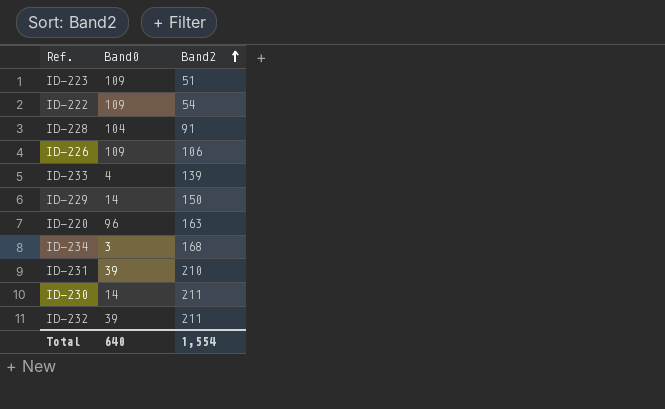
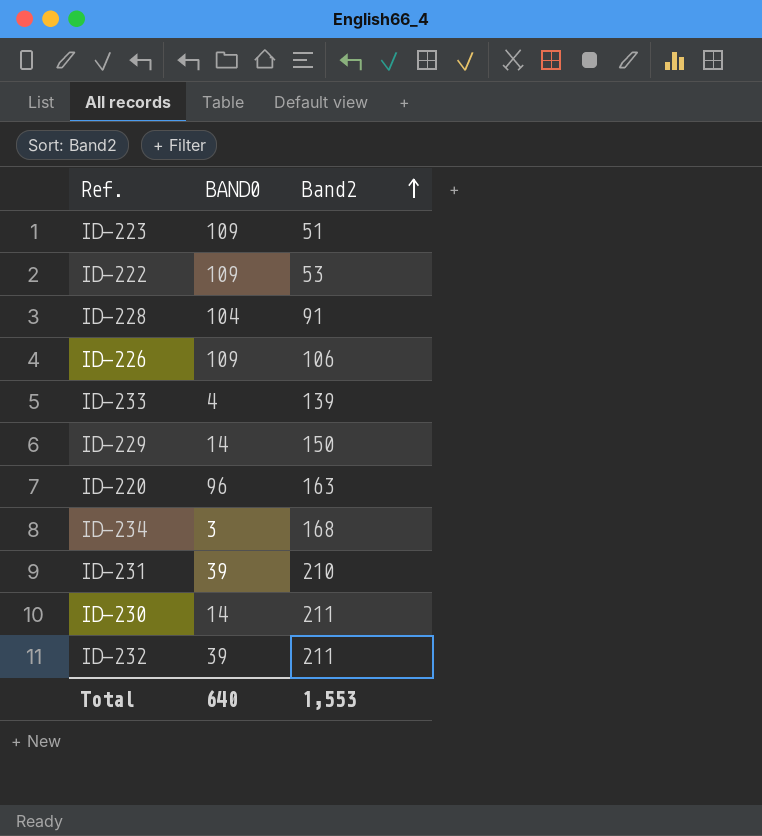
column name: Band0 -> BAND0
ID-222 | Band2: 54 -> 53
Total | Band2: 1,554 -> 1,553

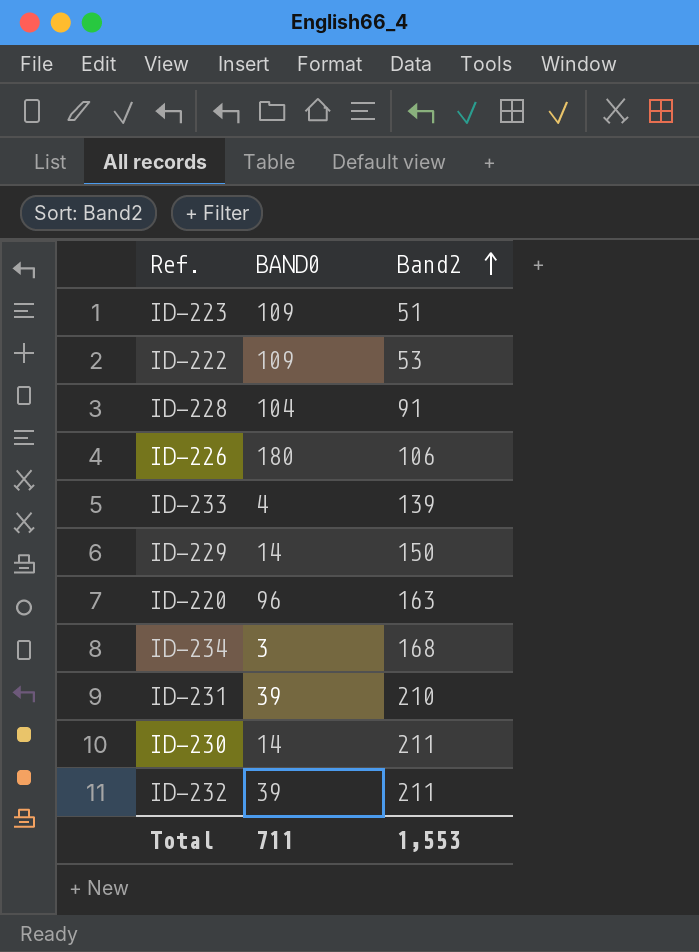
ID-226 | BAND0: 109 -> 180
Total | BAND0: 640 -> 711

